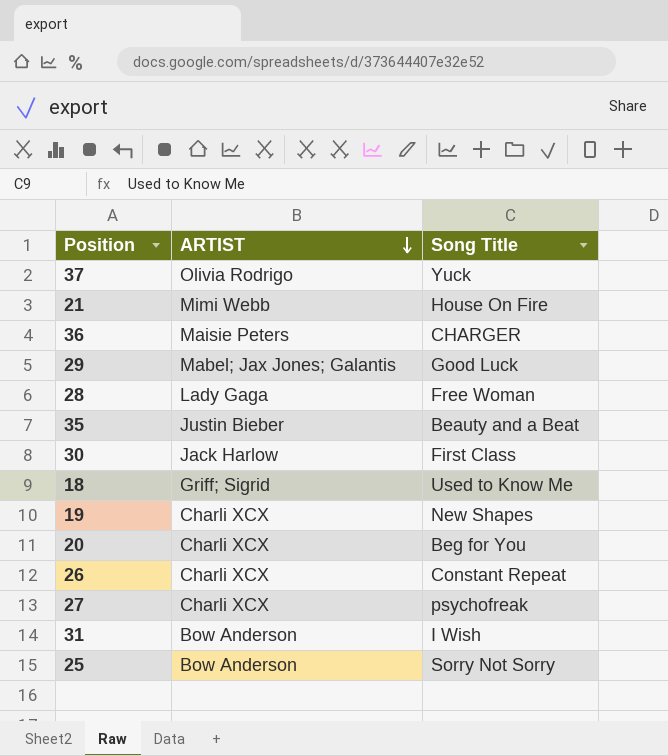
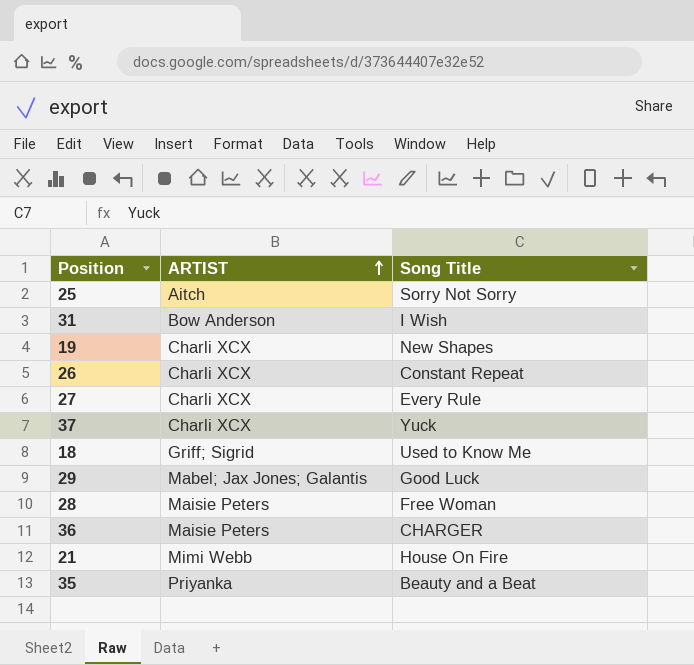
row order: ARTIST descending -> ARTIST ascending
row 30: Jack Harlow | First Class -> none
row 20: Charli XCX | Beg for You -> none
25 | ARTIST: Bow Anderson -> Aitch
27 | Song Title: psychofreak -> Every Rule
37 | ARTIST: Olivia Rodrigo -> Charli XCX
28 | ARTIST: Lady Gaga -> Maisie Peters
35 | ARTIST: Justin Bieber -> Priyanka

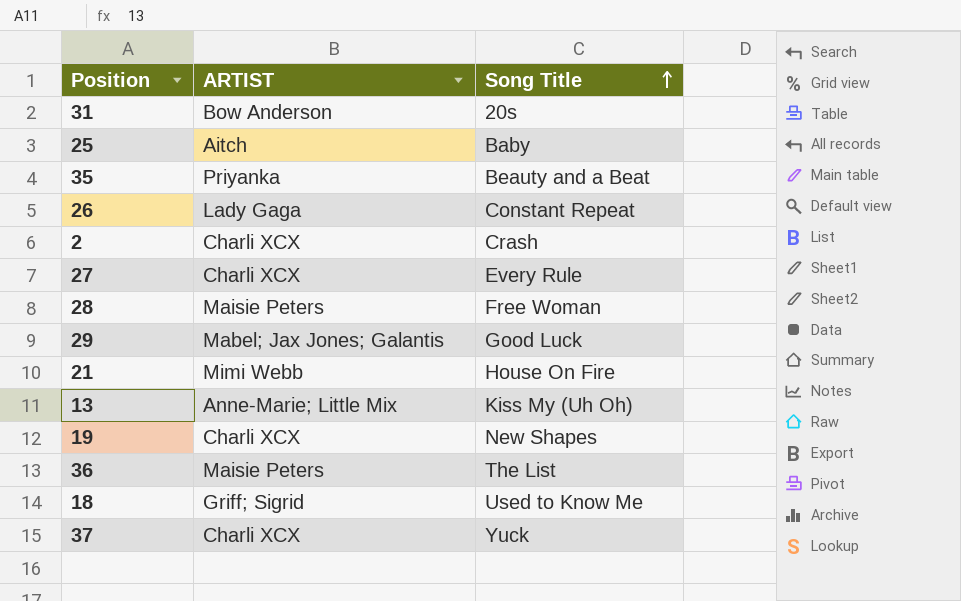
row order: ARTIST ascending -> Song Title ascending
31 | Song Title: I Wish -> 20s
25 | Song Title: Sorry Not Sorry -> Baby
26 | ARTIST: Charli XCX -> Lady Gaga
row 2: none -> Charli XCX | Crash
row 13: none -> Anne-Marie; Little Mix | Kiss My (Uh Oh)
36 | Song Title: CHARGER -> The List

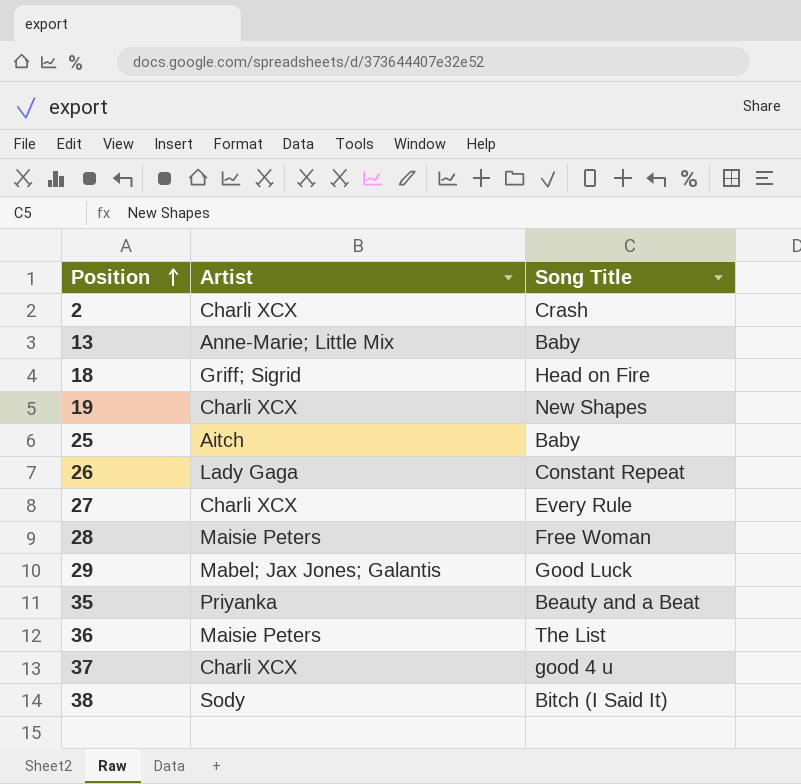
row order: Song Title ascending -> Position ascending
column name: ARTIST -> Artist
row 31: Bow Anderson | 20s -> none
row 21: Mimi Webb | House On Fire -> none
13 | Song Title: Kiss My (Uh Oh) -> Baby
18 | Song Title: Used to Know Me -> Head on Fire
37 | Song Title: Yuck -> good 4 u
row 38: none -> Sody | Bitch (I Said It)

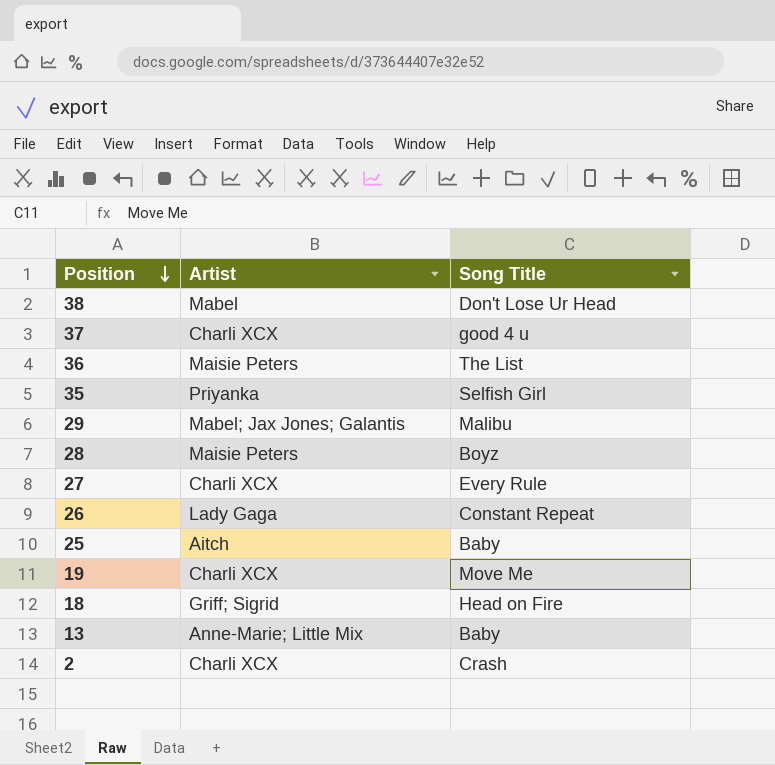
row order: Position ascending -> Position descending
38 | Artist: Sody -> Mabel
38 | Song Title: Bitch (I Said It) -> Don't Lose Ur Head
35 | Song Title: Beauty and a Beat -> Selfish Girl
29 | Song Title: Good Luck -> Malibu
28 | Song Title: Free Woman -> Boyz
19 | Song Title: New Shapes -> Move Me

